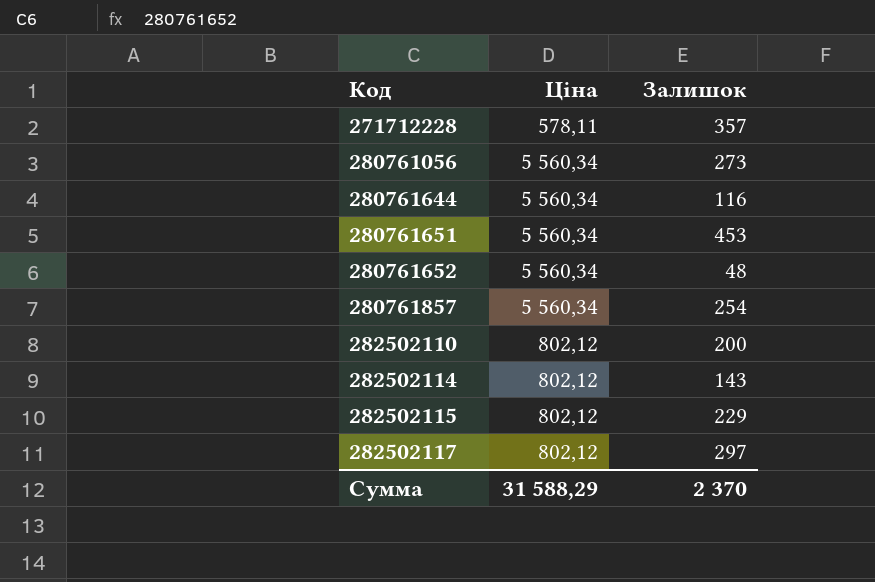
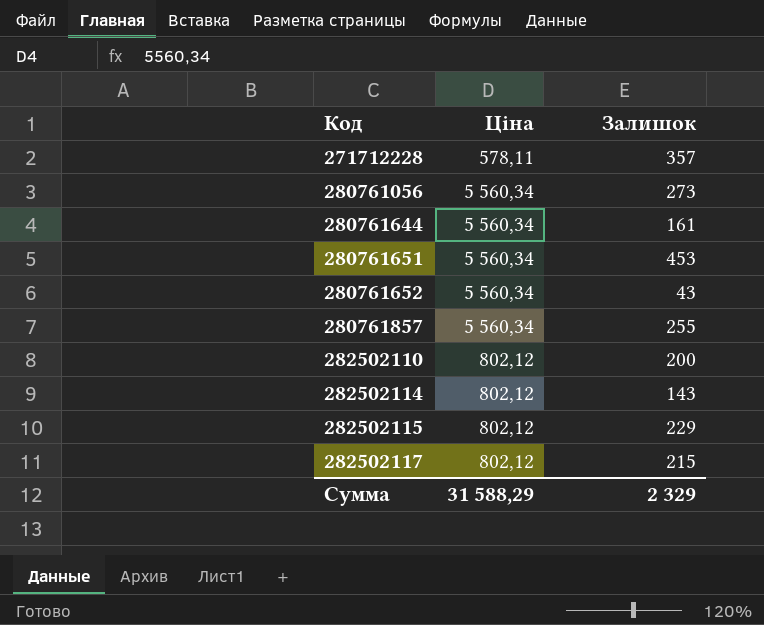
280761644 | Залишок: 116 -> 161
280761652 | Залишок: 48 -> 43
280761857 | Залишок: 254 -> 255
282502117 | Залишок: 297 -> 215
Сумма | Залишок: 2 370 -> 2 329

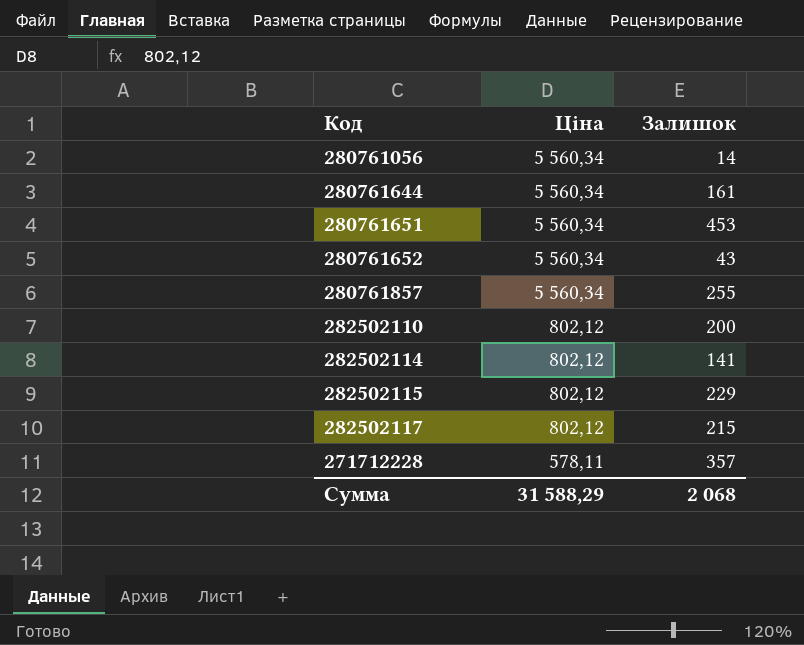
row order: Код ascending -> Ціна descending
280761056 | Залишок: 273 -> 14
282502114 | Залишок: 143 -> 141
Сумма | Залишок: 2 329 -> 2 068

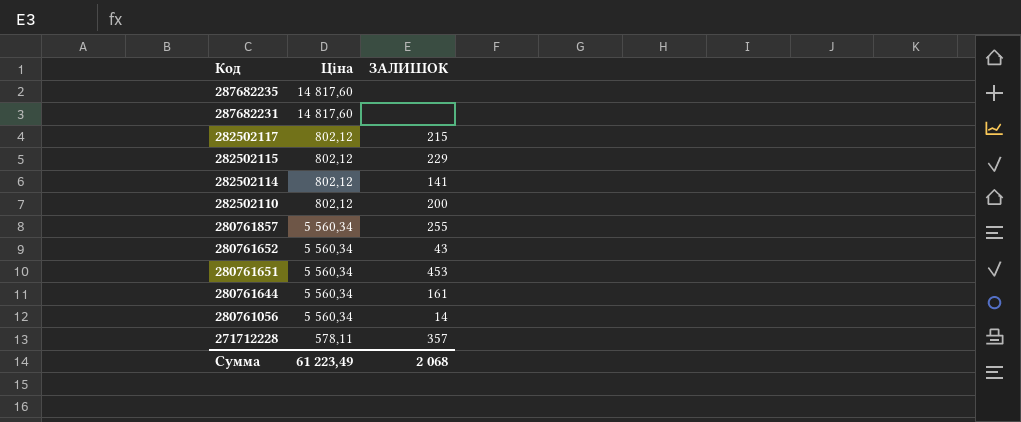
row order: Ціна descending -> Код descending
column name: Залишок -> ЗАЛИШОК
row 287682235: none -> 14 817,60 | none
row 287682231: none -> 14 817,60 | none
Сумма | Ціна: 31 588,29 -> 61 223,49

